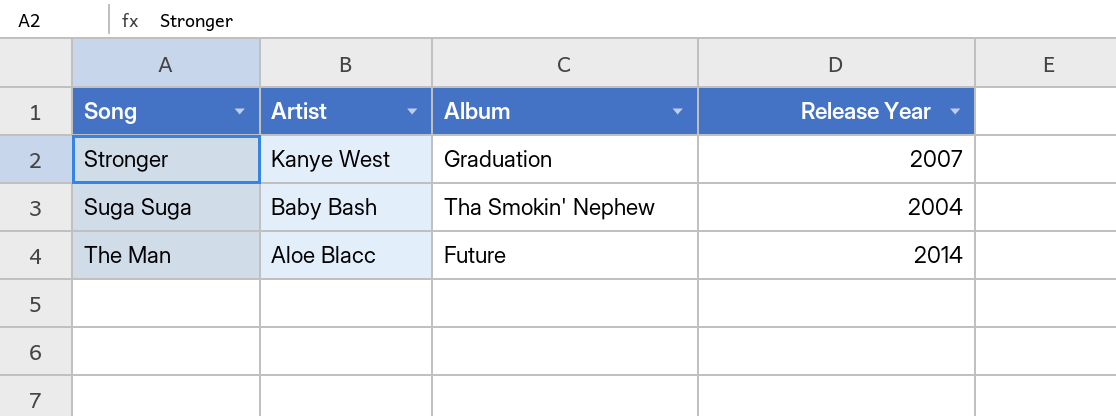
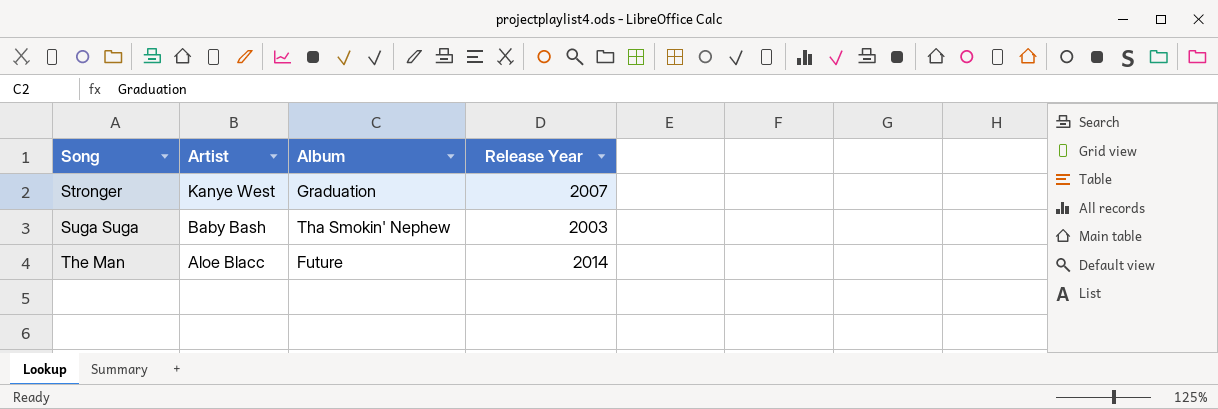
Suga Suga | Release Year: 2004 -> 2003

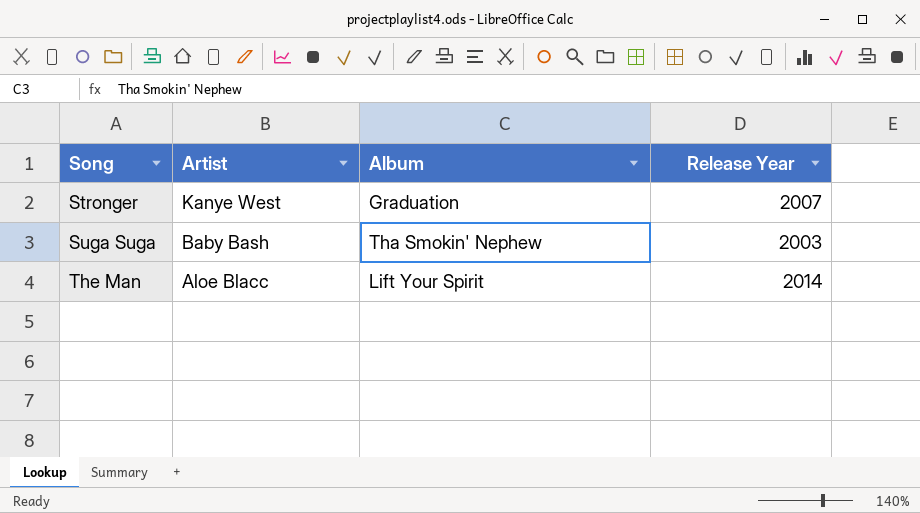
The Man | Album: Future -> Lift Your Spirit

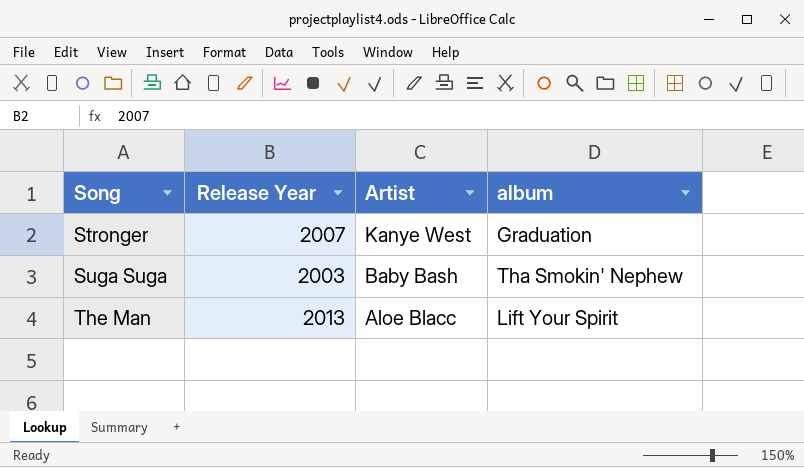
column Release Year | position: 4 -> 2
column name: Album -> album
The Man | Release Year: 2014 -> 2013

